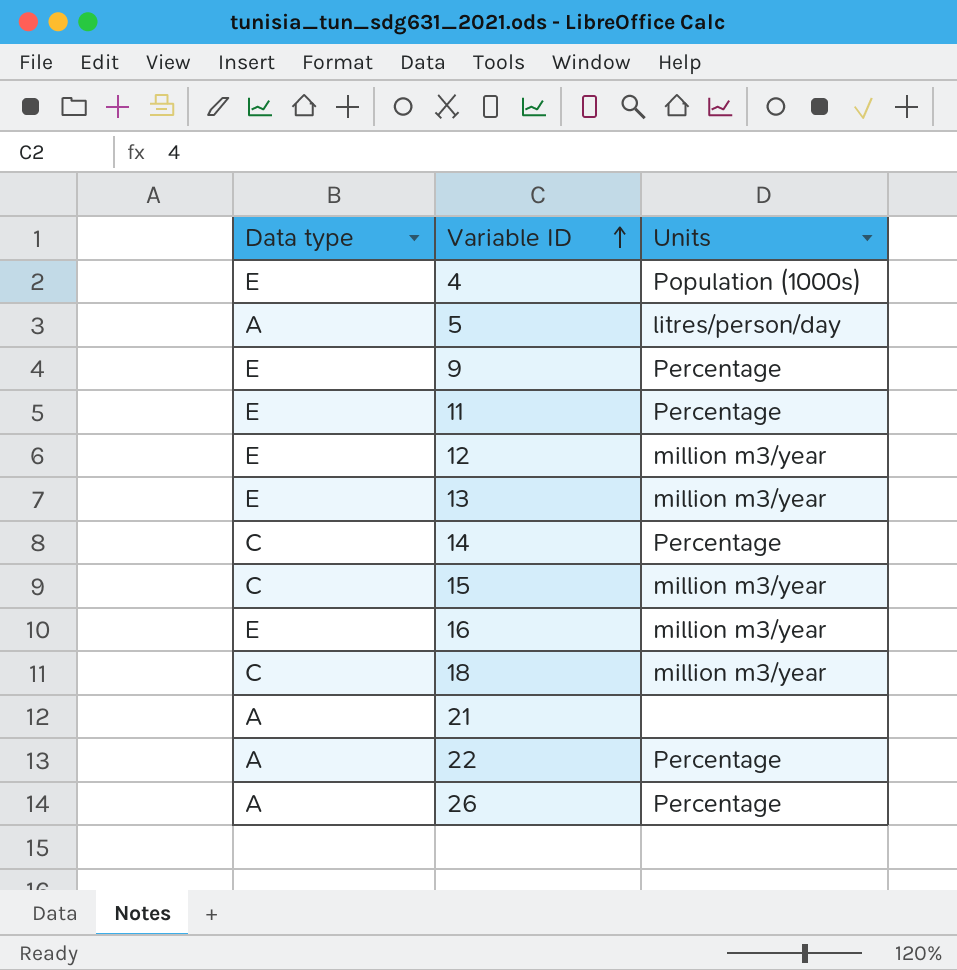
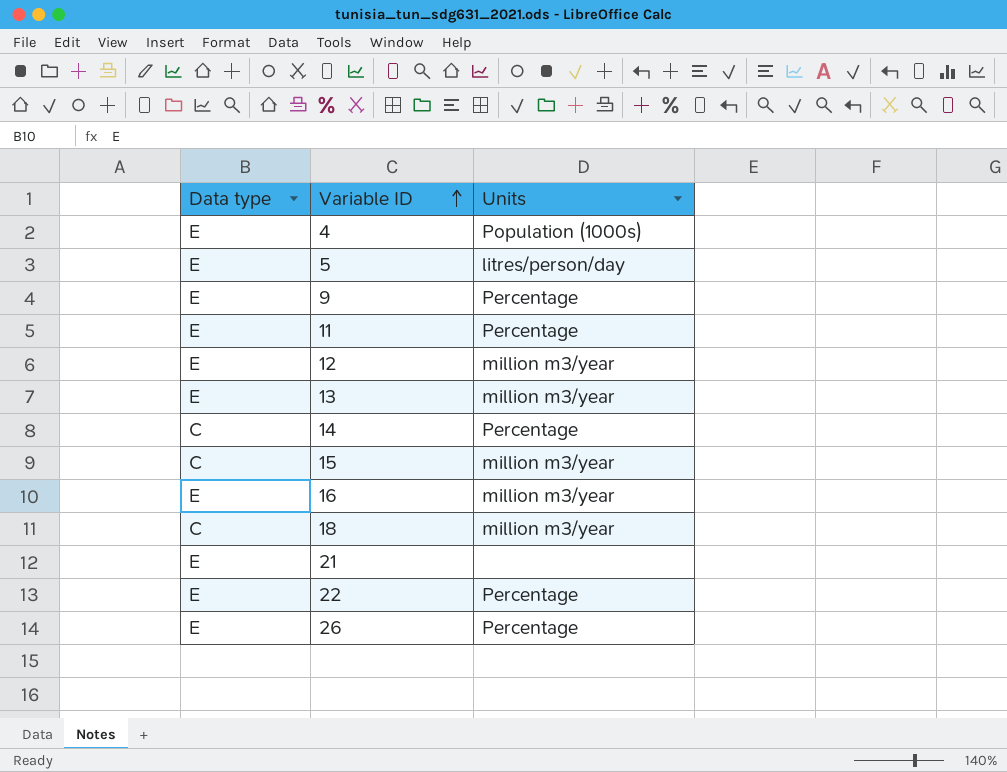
5 | Data type: A -> E
21 | Data type: A -> E
22 | Data type: A -> E
26 | Data type: A -> E

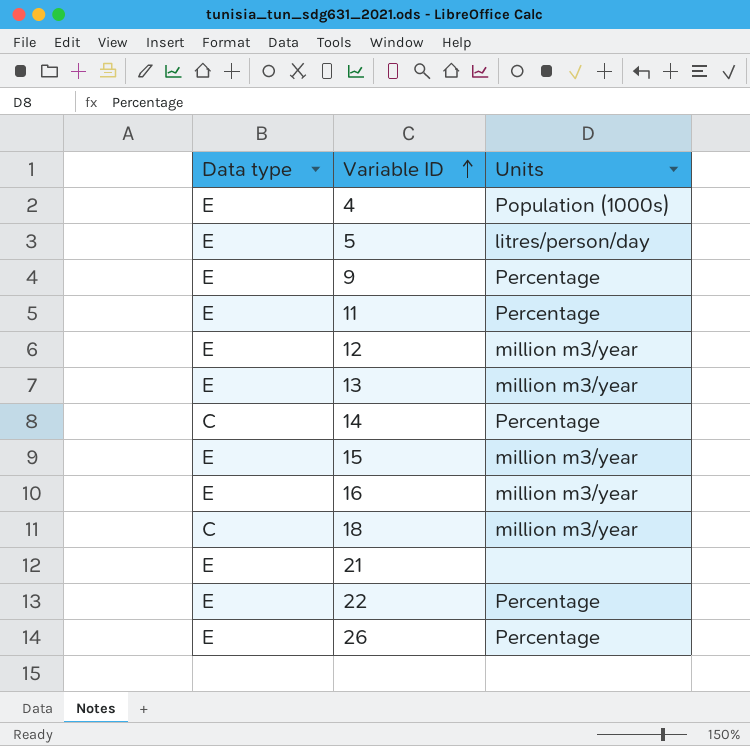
15 | Data type: C -> E

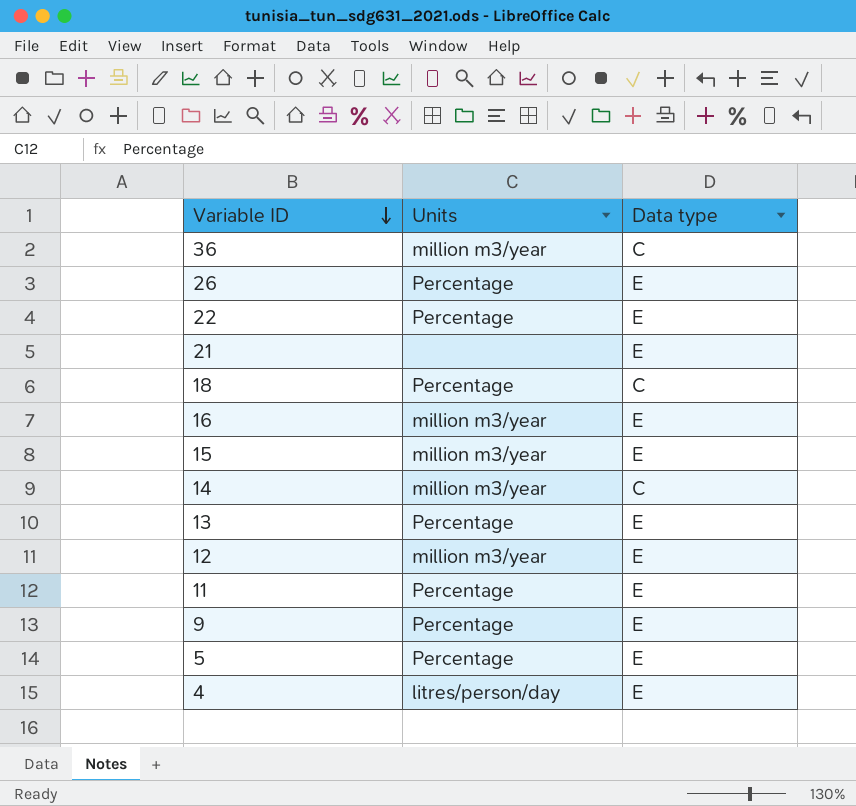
row order: Variable ID ascending -> Variable ID descending
column Data type | position: 1 -> 3
row 36: none -> million m3/year | C
18 | Units: million m3/year -> Percentage
14 | Units: Percentage -> million m3/year
13 | Units: million m3/year -> Percentage
5 | Units: litres/person/day -> Percentage
4 | Units: Population (1000s) -> litres/person/day

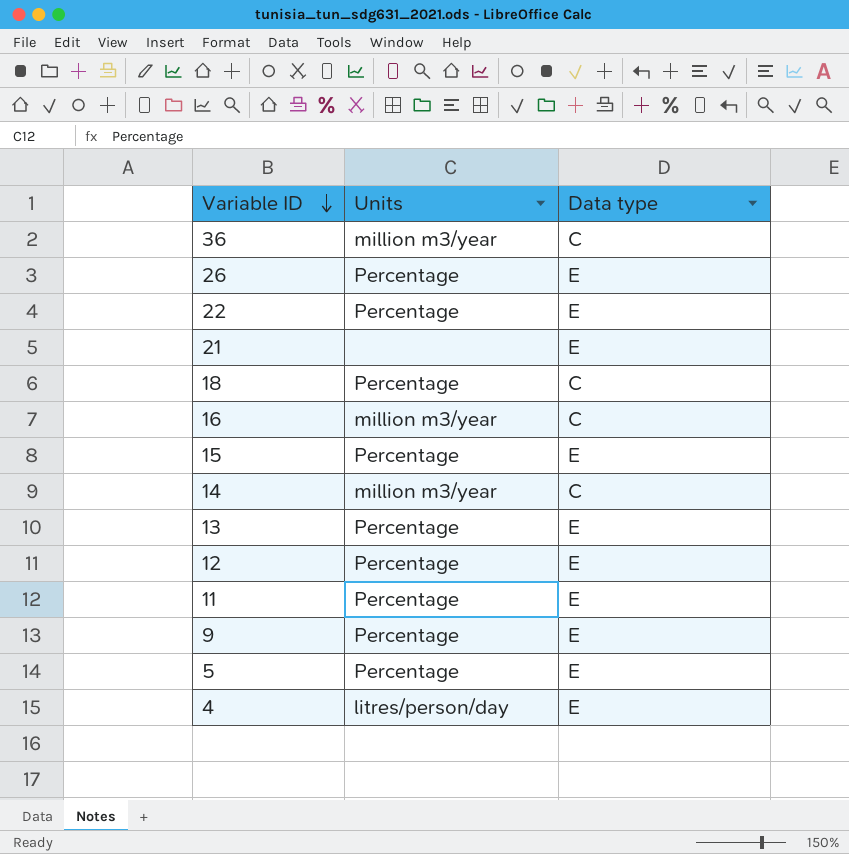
16 | Data type: E -> C
15 | Units: million m3/year -> Percentage
12 | Units: million m3/year -> Percentage

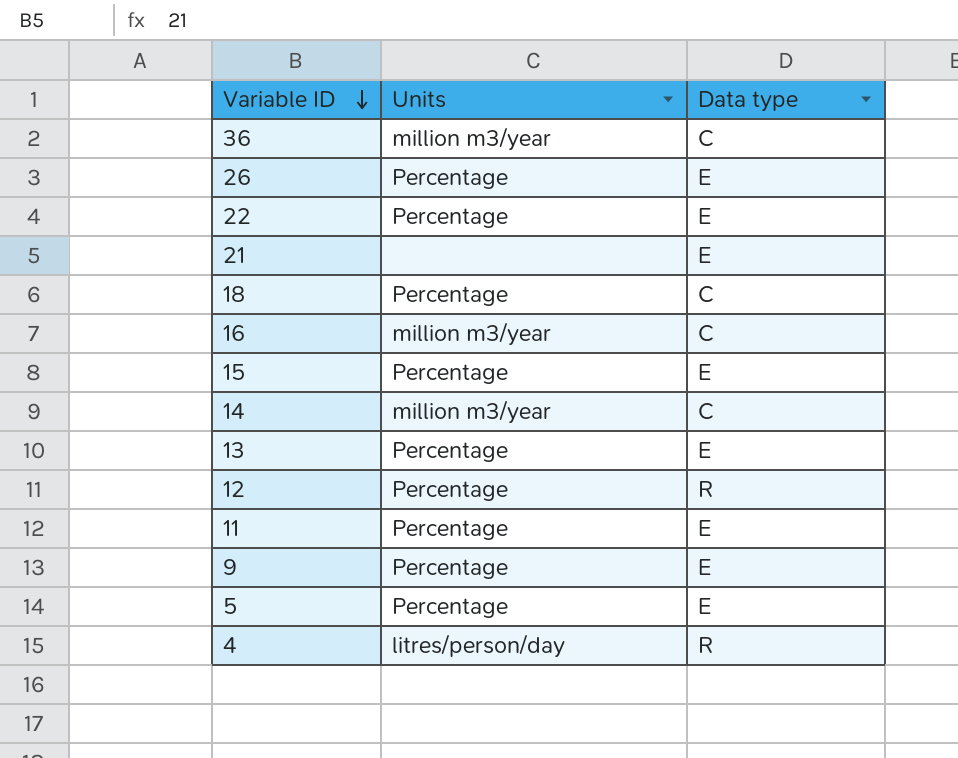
12 | Data type: E -> R
4 | Data type: E -> R

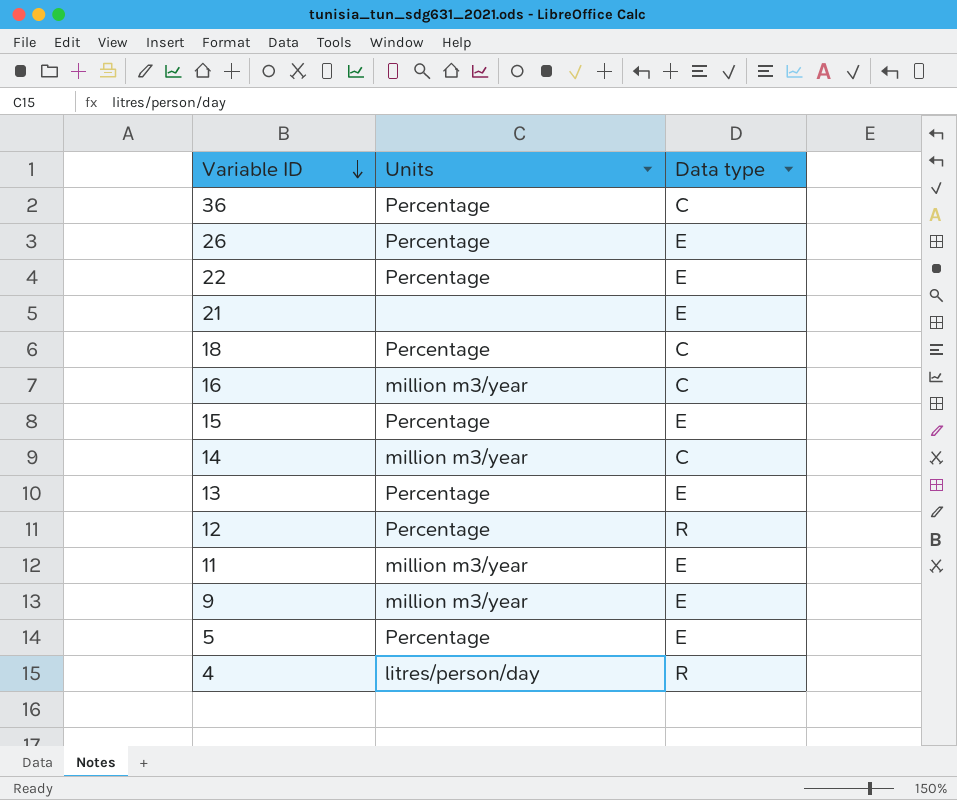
36 | Units: million m3/year -> Percentage
11 | Units: Percentage -> million m3/year
9 | Units: Percentage -> million m3/year

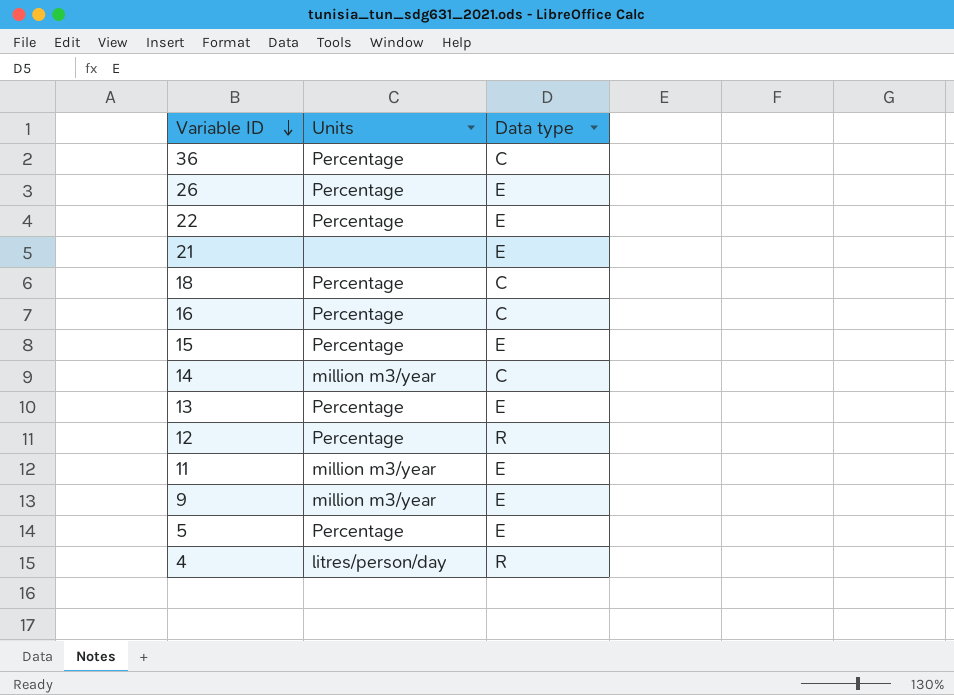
16 | Units: million m3/year -> Percentage

